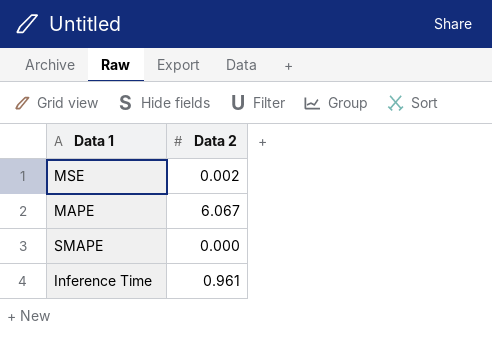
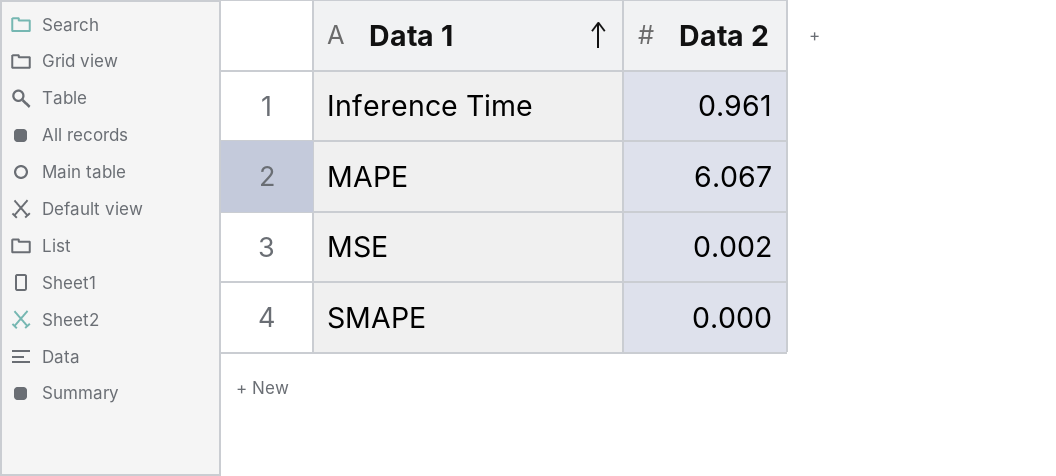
row order: none -> Data 1 ascending

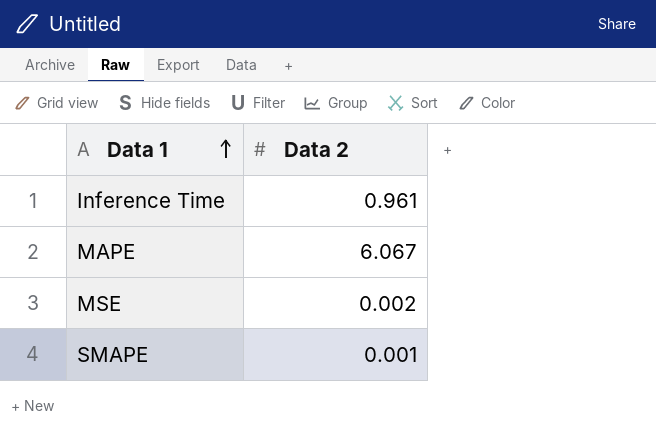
SMAPE | Data 2: 0.000 -> 0.001

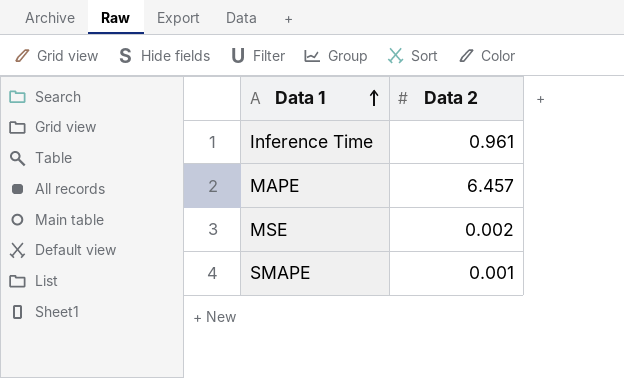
MAPE | Data 2: 6.067 -> 6.457

